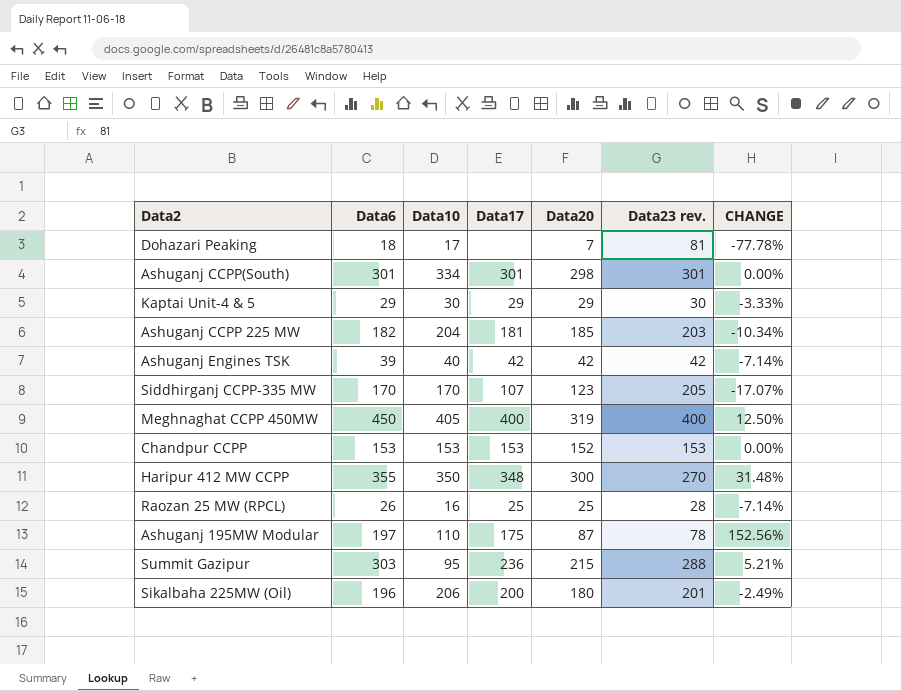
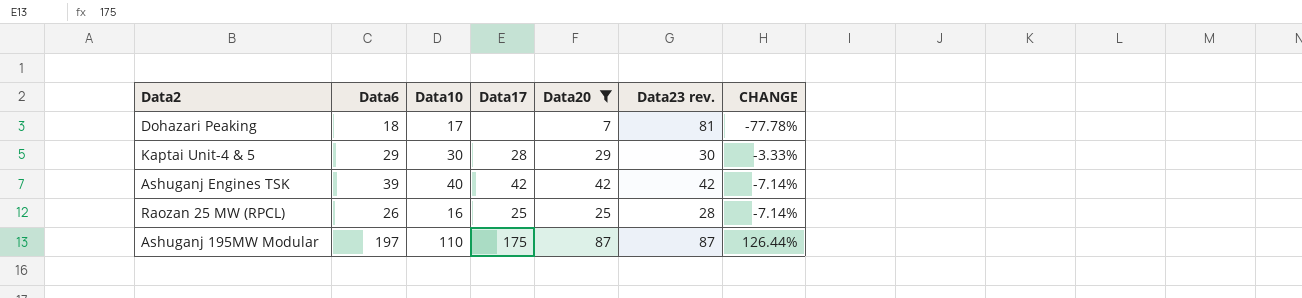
filter: none -> Data20 <= 87
Kaptai Unit-4 & 5 | Data17: 29 -> 28
Ashuganj 195MW Modular | Data23 rev.: 78 -> 87
Ashuganj 195MW Modular | CHANGE: 152.56% -> 126.44%

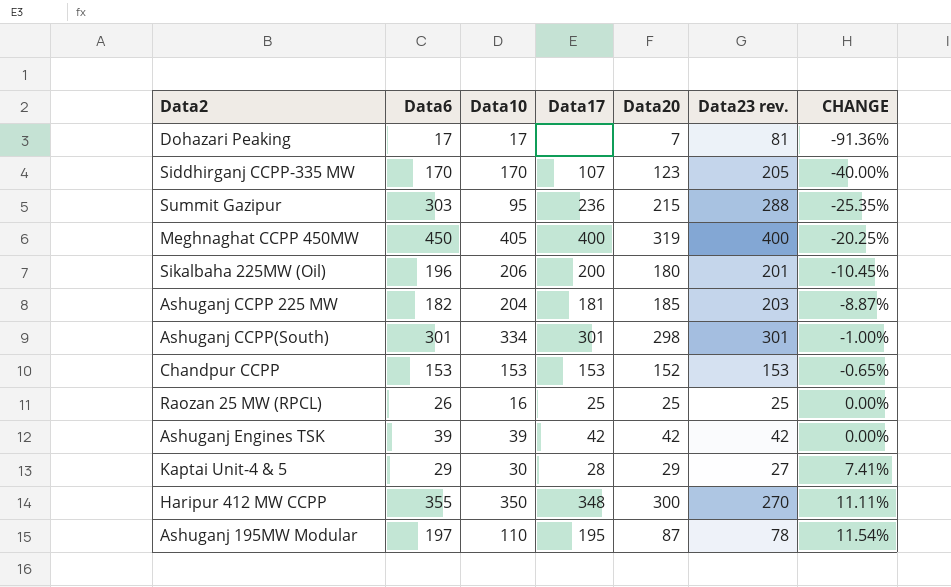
filter: Data20 <= 87 -> none
row order: none -> CHANGE ascending
column CHANGE | formula: ([Data6] - [Data23 rev.]) / [Data23 rev.] -> ([Data20] - [Data23 rev.]) / [Data23 rev.]
Dohazari Peaking | Data6: 18 -> 17
Raozan 25 MW (RPCL) | Data23 rev.: 28 -> 25
Ashuganj Engines TSK | Data10: 40 -> 39
Kaptai Unit-4 & 5 | Data23 rev.: 30 -> 27
Ashuganj 195MW Modular | Data17: 175 -> 195
Ashuganj 195MW Modular | Data23 rev.: 87 -> 78

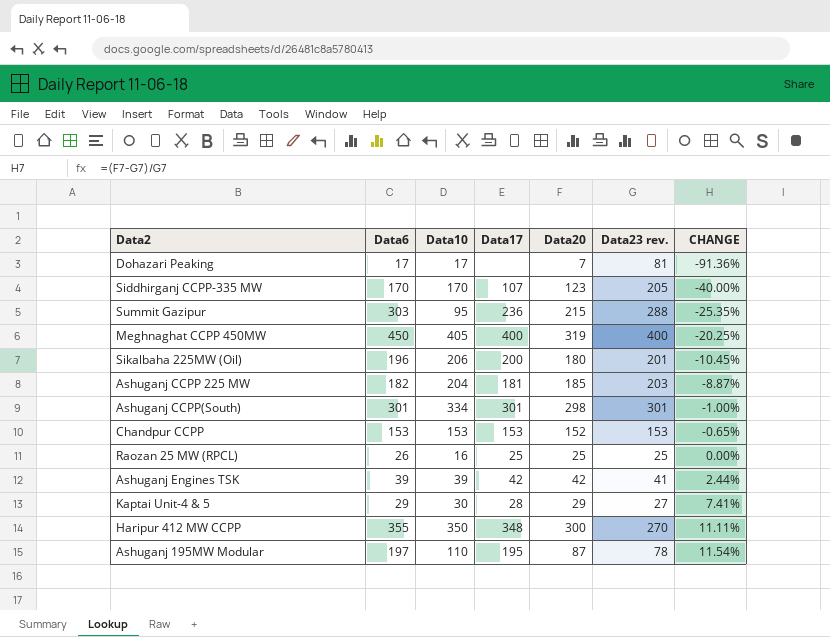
Ashuganj Engines TSK | Data23 rev.: 42 -> 41
Ashuganj Engines TSK | CHANGE: 0.00% -> 2.44%

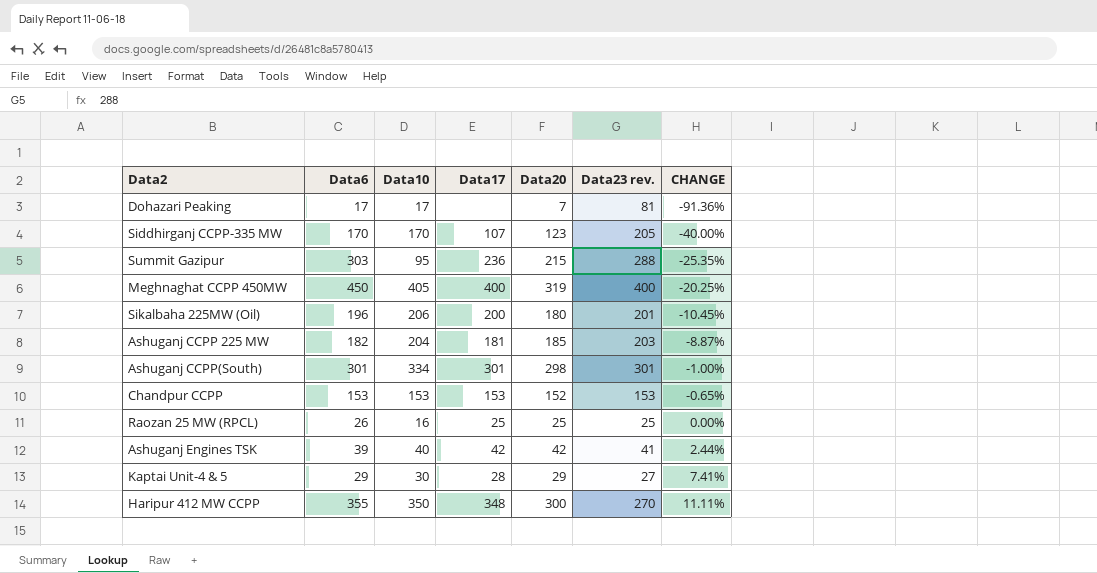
row Ashuganj 195MW Modular: 197 | 110 | 195 | 87 | 78 | 11.54% -> none
Ashuganj Engines TSK | Data10: 39 -> 40

